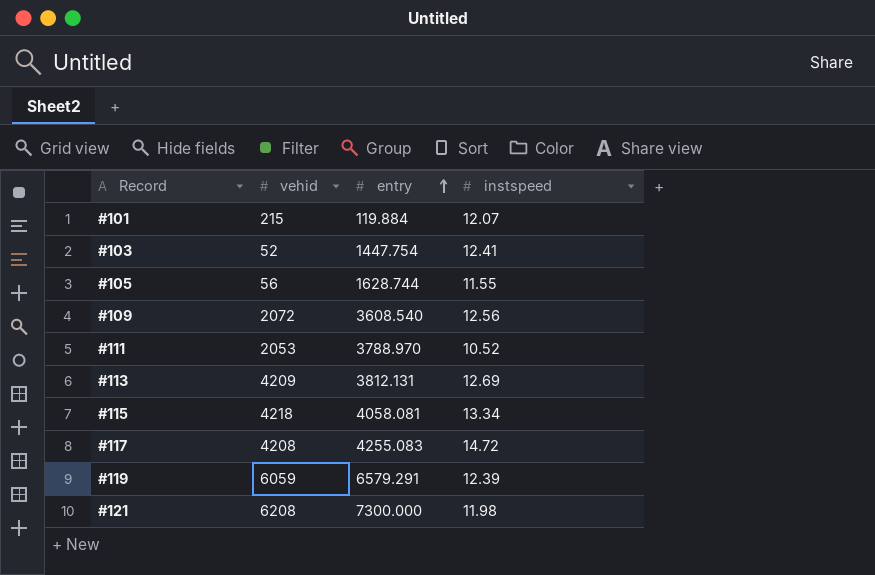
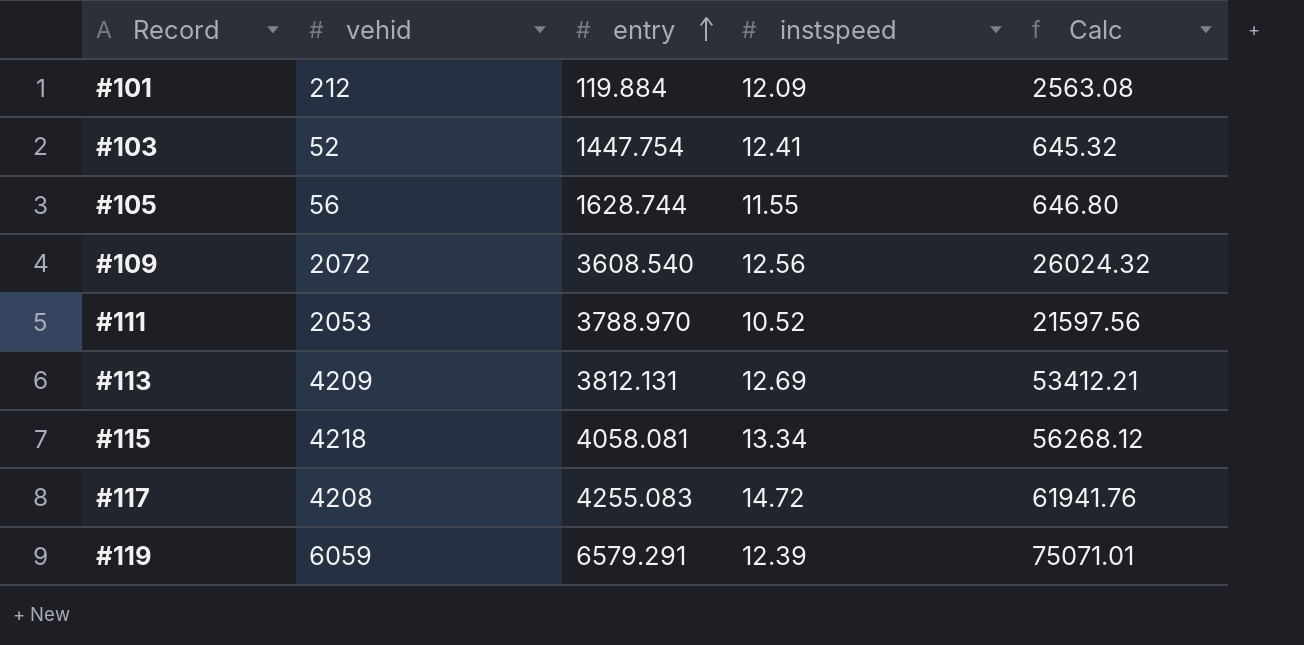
column Calc | formula: none -> [vehid] * [instspeed]
row #121: 6208 | 7300.000 | 11.98 -> none
#101 | vehid: 215 -> 212
#101 | instspeed: 12.07 -> 12.09

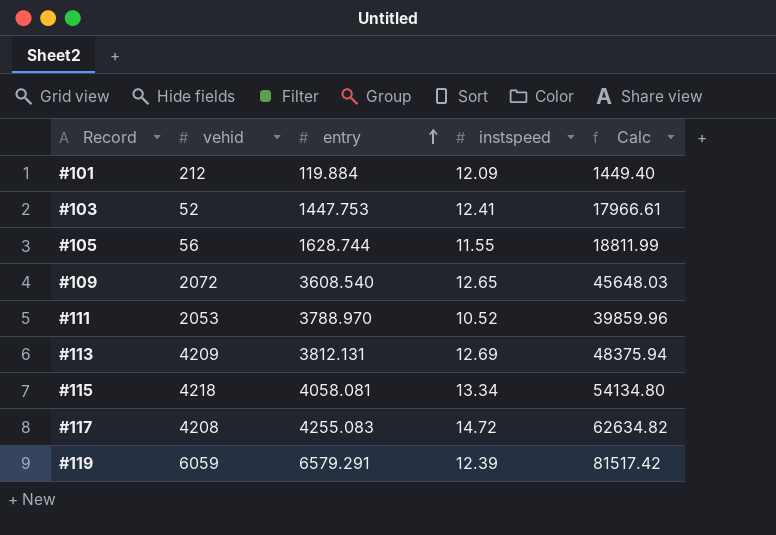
column Calc | formula: [vehid] * [instspeed] -> [entry] * [instspeed]
#103 | entry: 1447.754 -> 1447.753
#109 | instspeed: 12.56 -> 12.65

